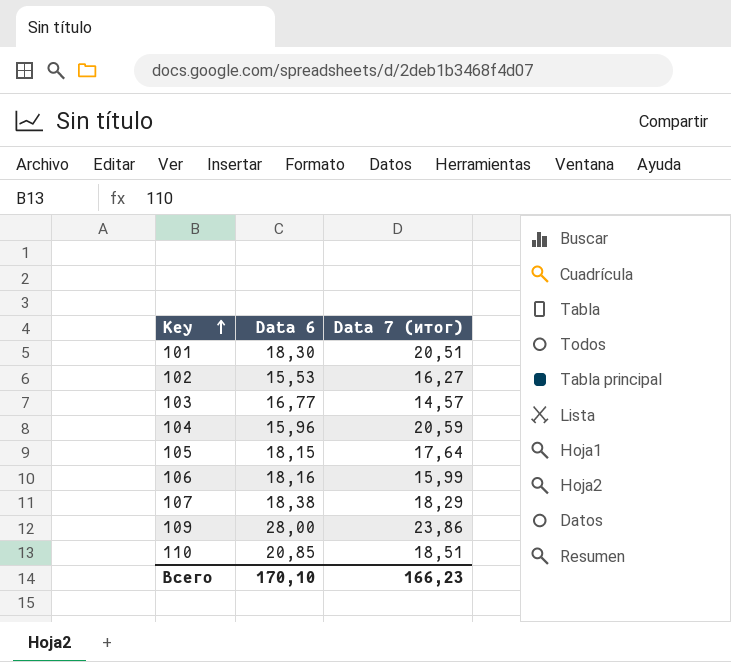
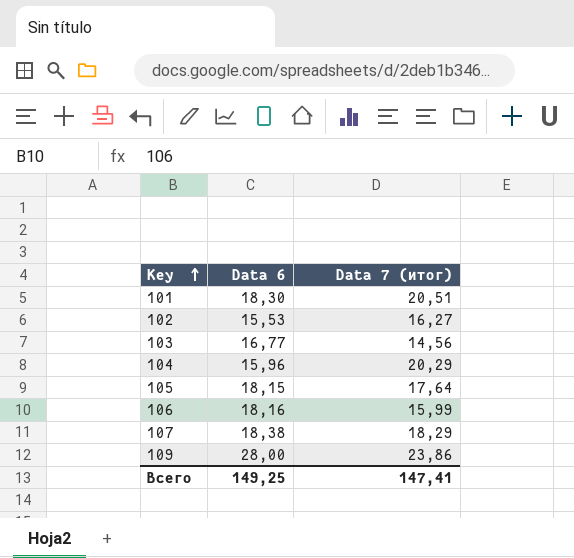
row 110: 20,85 | 18,51 -> none
103 | Data 7 (итог): 14,57 -> 14,56
104 | Data 7 (итог): 20,59 -> 20,29
Всего | Data 6: 170,10 -> 149,25
Всего | Data 7 (итог): 166,23 -> 147,41

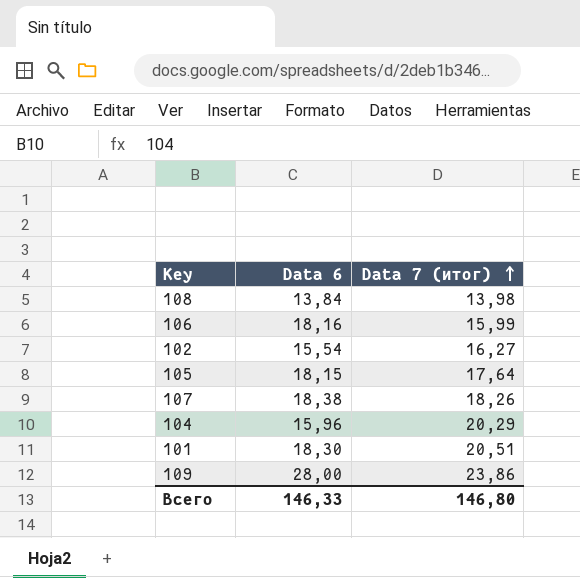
row order: Key ascending -> Data 7 (итог) ascending
row 103: 16,77 | 14,56 -> none
row 108: none -> 13,84 | 13,98
102 | Data 6: 15,53 -> 15,54
107 | Data 7 (итог): 18,29 -> 18,26
Всего | Data 6: 149,25 -> 146,33
Всего | Data 7 (итог): 147,41 -> 146,80

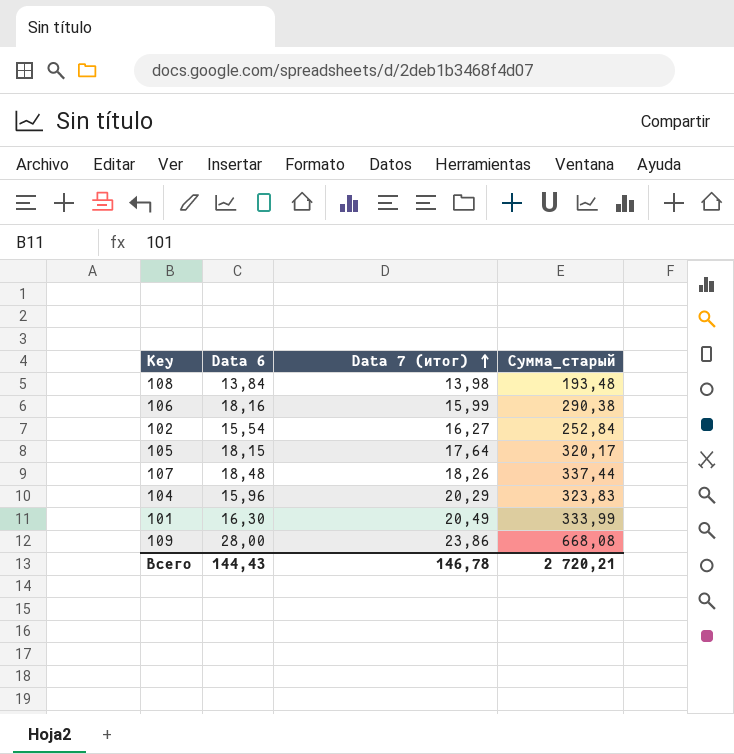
column Сумма_старый | formula: none -> [Data 6] * [Data 7 (итог)]
107 | Data 6: 18,38 -> 18,48
101 | Data 6: 18,30 -> 16,30
101 | Data 7 (итог): 20,51 -> 20,49
Всего | Data 6: 146,33 -> 144,43
Всего | Data 7 (итог): 146,80 -> 146,78

